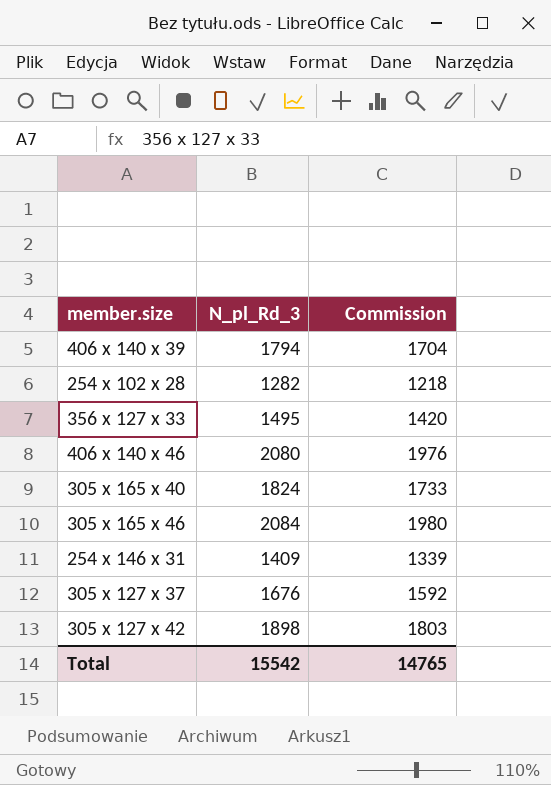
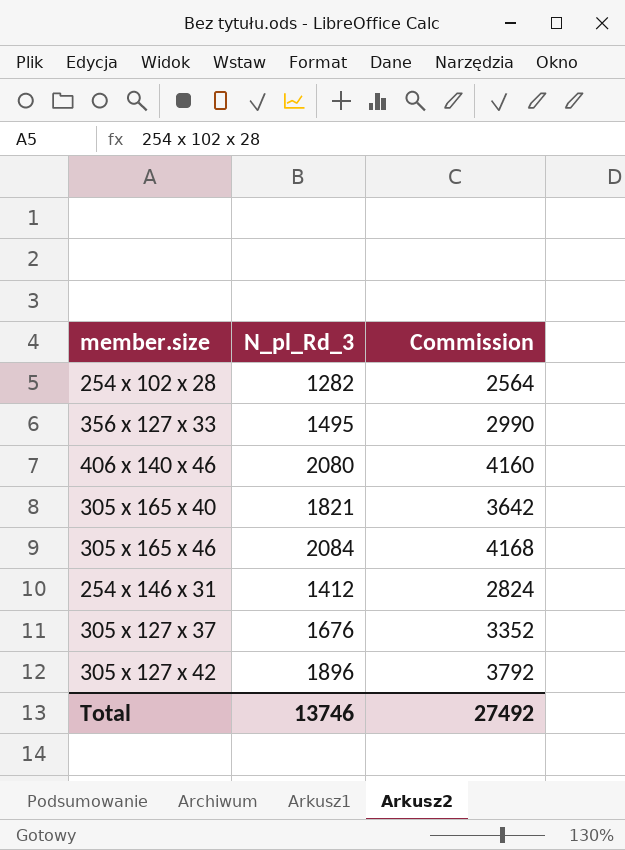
column Commission | formula: [N_pl_Rd_3] * 0.95 -> [N_pl_Rd_3] * 2
row 406 x 140 x 39: 1794 | 1704 -> none
305 x 165 x 40 | N_pl_Rd_3: 1824 -> 1821
254 x 146 x 31 | N_pl_Rd_3: 1409 -> 1412
305 x 127 x 42 | N_pl_Rd_3: 1898 -> 1896
Total | N_pl_Rd_3: 15542 -> 13746
Total | Commission: 14765 -> 27492

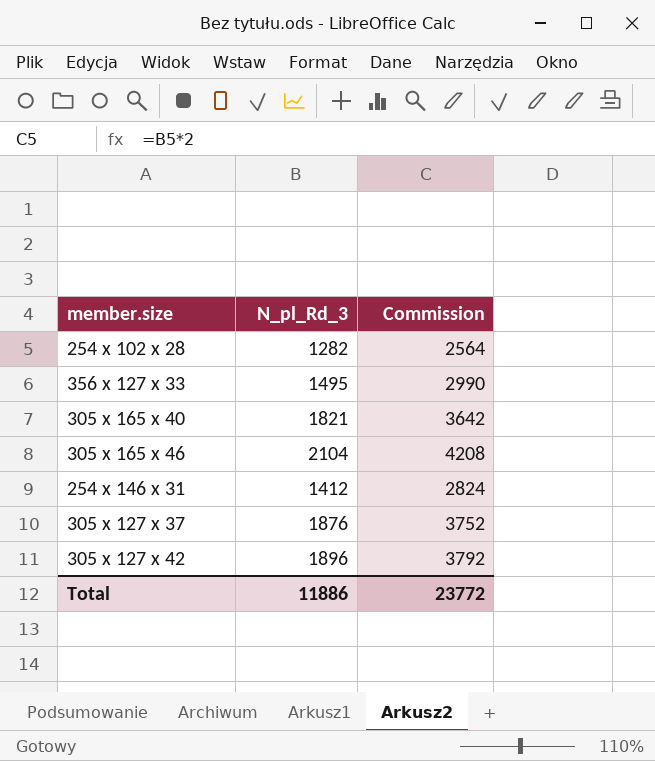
row 406 x 140 x 46: 2080 | 4160 -> none
305 x 165 x 46 | N_pl_Rd_3: 2084 -> 2104
305 x 165 x 46 | Commission: 4168 -> 4208
305 x 127 x 37 | N_pl_Rd_3: 1676 -> 1876
305 x 127 x 37 | Commission: 3352 -> 3752
Total | N_pl_Rd_3: 13746 -> 11886
Total | Commission: 27492 -> 23772

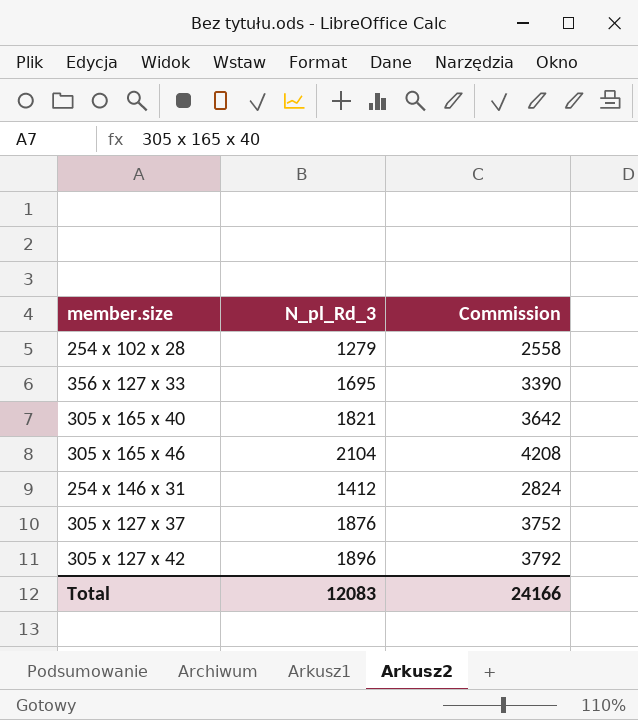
254 x 102 x 28 | N_pl_Rd_3: 1282 -> 1279
254 x 102 x 28 | Commission: 2564 -> 2558
356 x 127 x 33 | N_pl_Rd_3: 1495 -> 1695
356 x 127 x 33 | Commission: 2990 -> 3390
Total | N_pl_Rd_3: 11886 -> 12083
Total | Commission: 23772 -> 24166

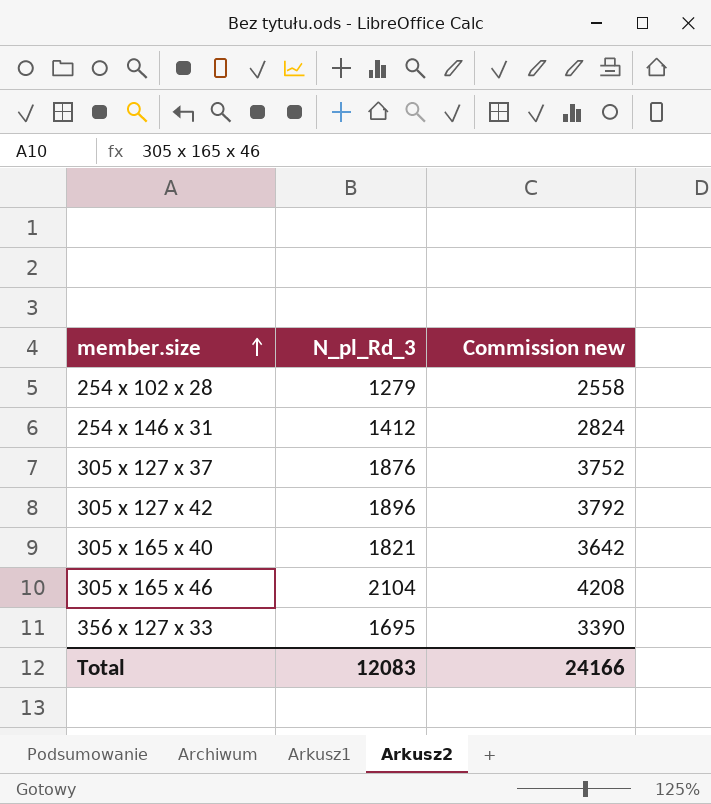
row order: none -> member.size ascending
column name: Commission -> Commission new

